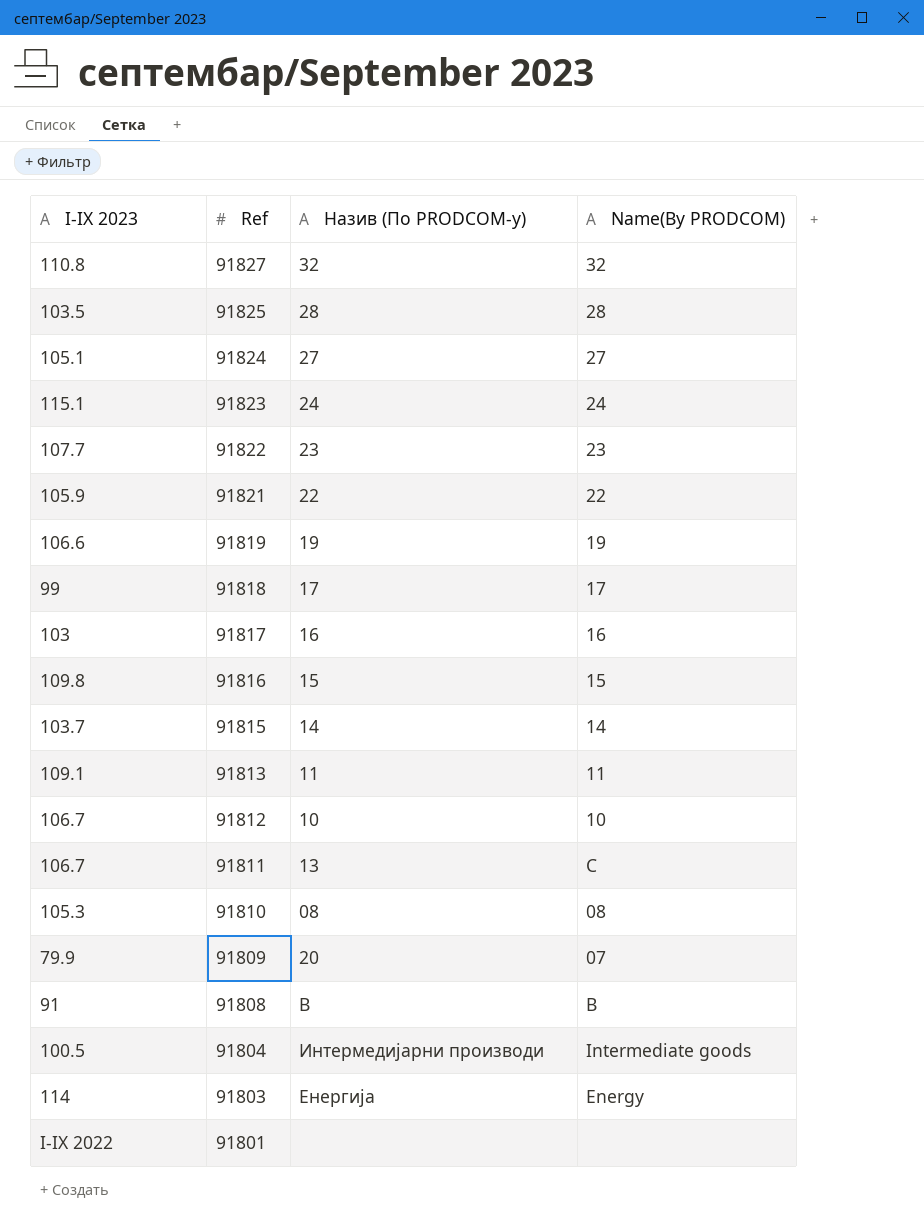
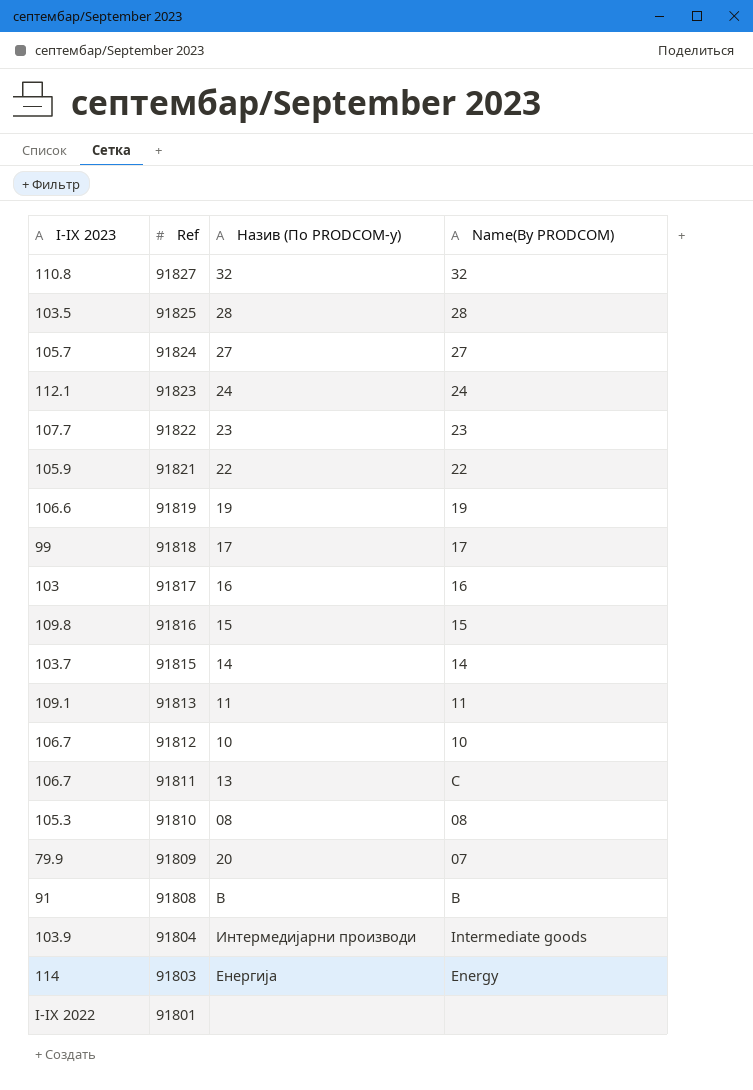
91824 | I-IX 2023: 105.1 -> 105.7
91823 | I-IX 2023: 115.1 -> 112.1
91804 | I-IX 2023: 100.5 -> 103.9

